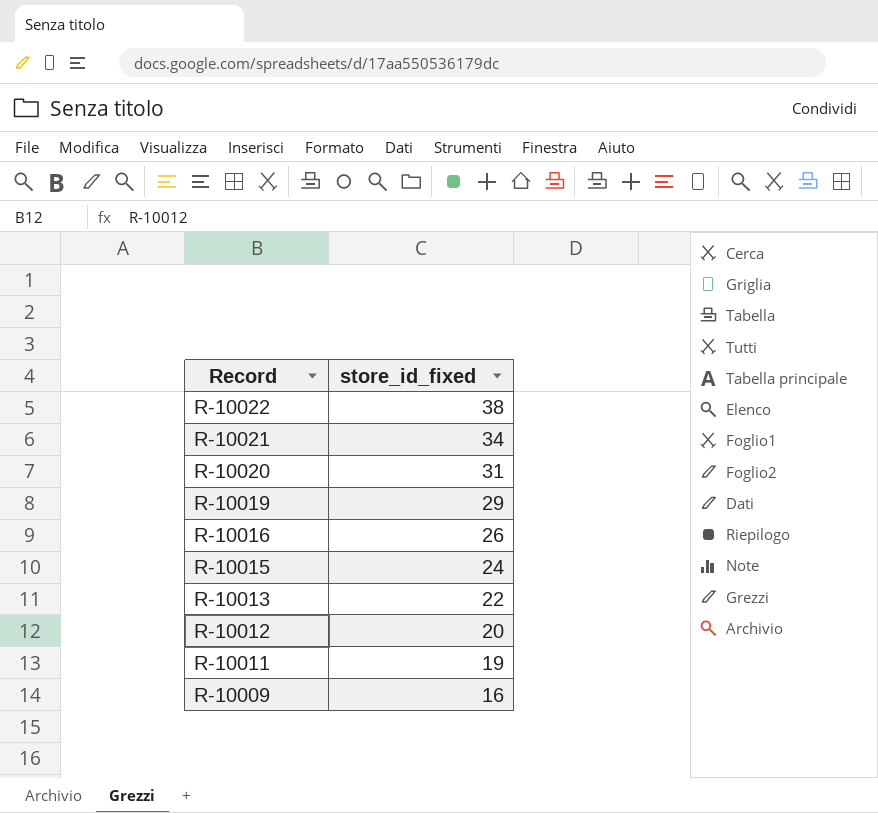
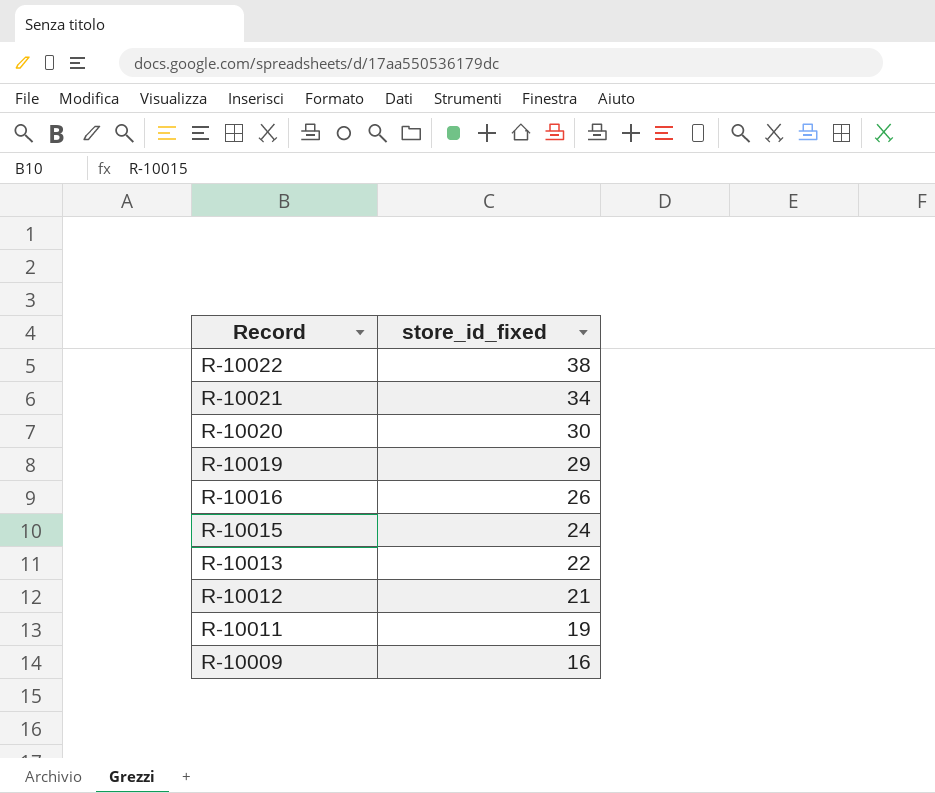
R-10020 | store_id_fixed: 31 -> 30
R-10012 | store_id_fixed: 20 -> 21

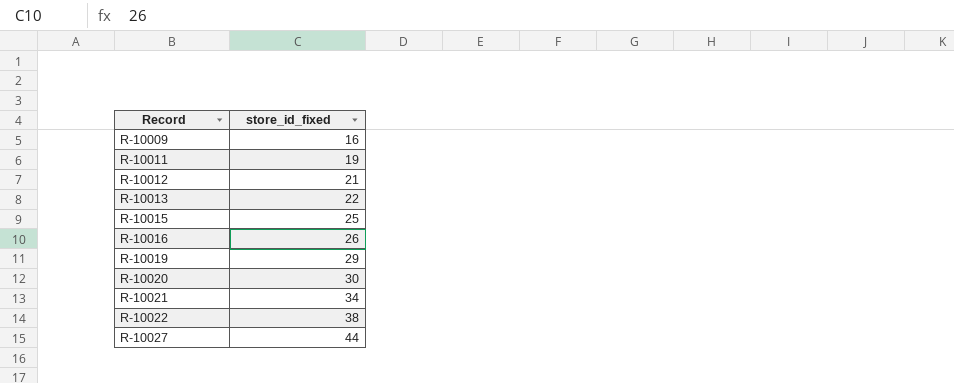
row order: Record descending -> Record ascending
R-10015 | store_id_fixed: 24 -> 25
row R-10027: none -> 44

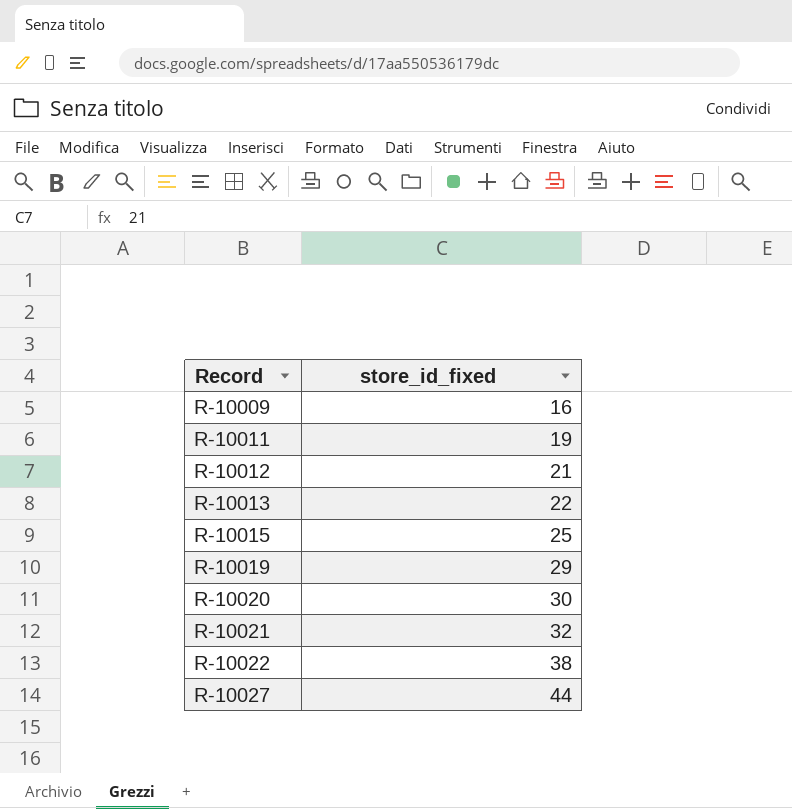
row R-10016: 26 -> none
R-10021 | store_id_fixed: 34 -> 32

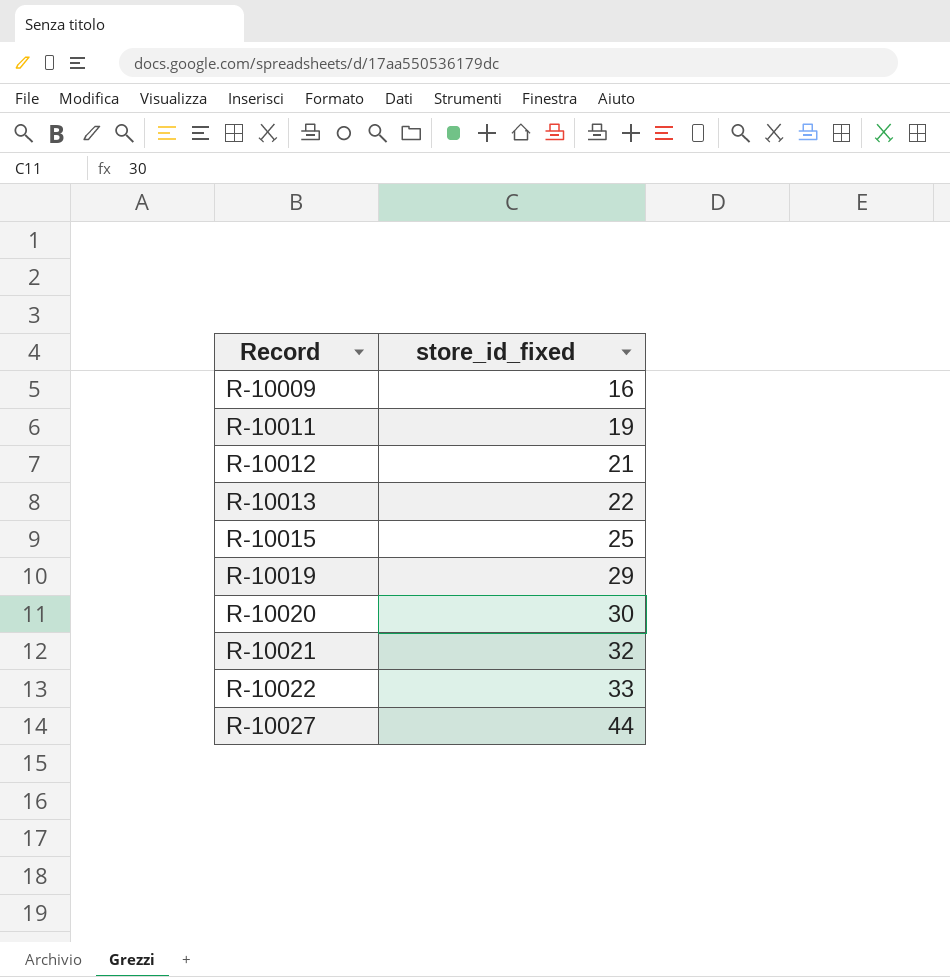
R-10022 | store_id_fixed: 38 -> 33

